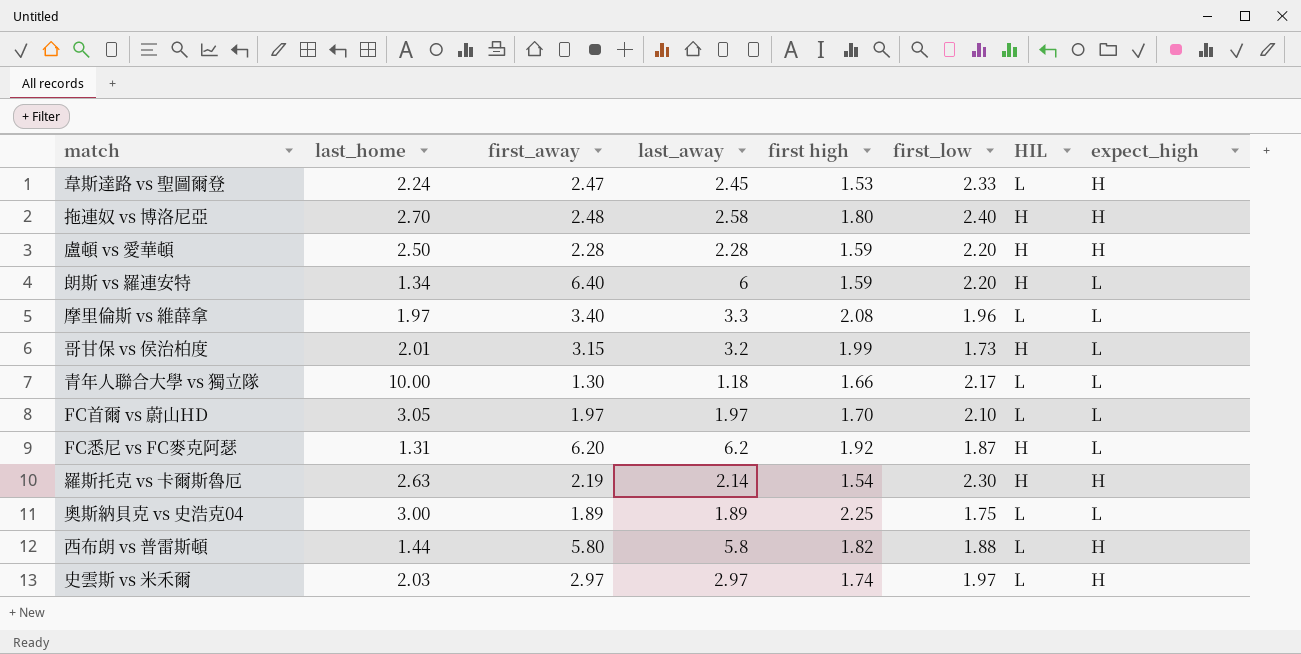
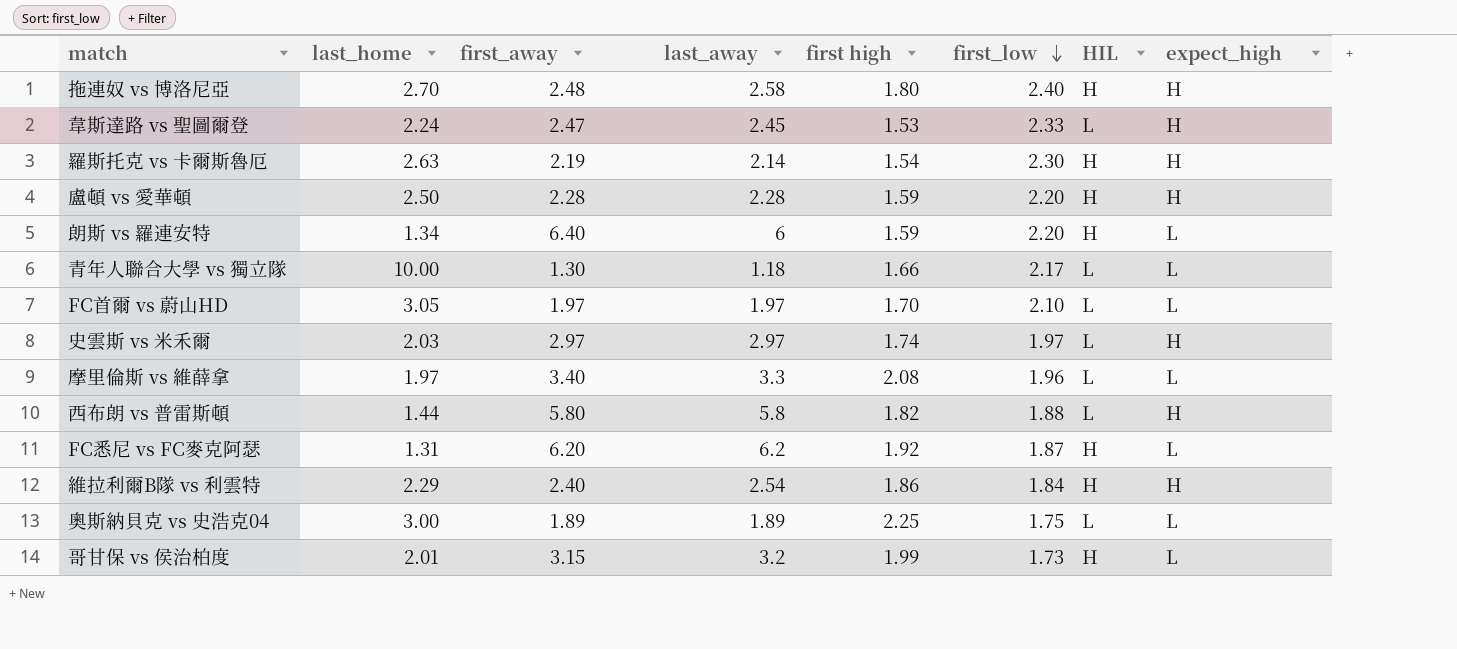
row order: none -> first_low descending
row 維拉利爾B隊 vs 利雲特: none -> 2.29 | 2.40 | 2.54 | 1.86 | 1.84 | H | H

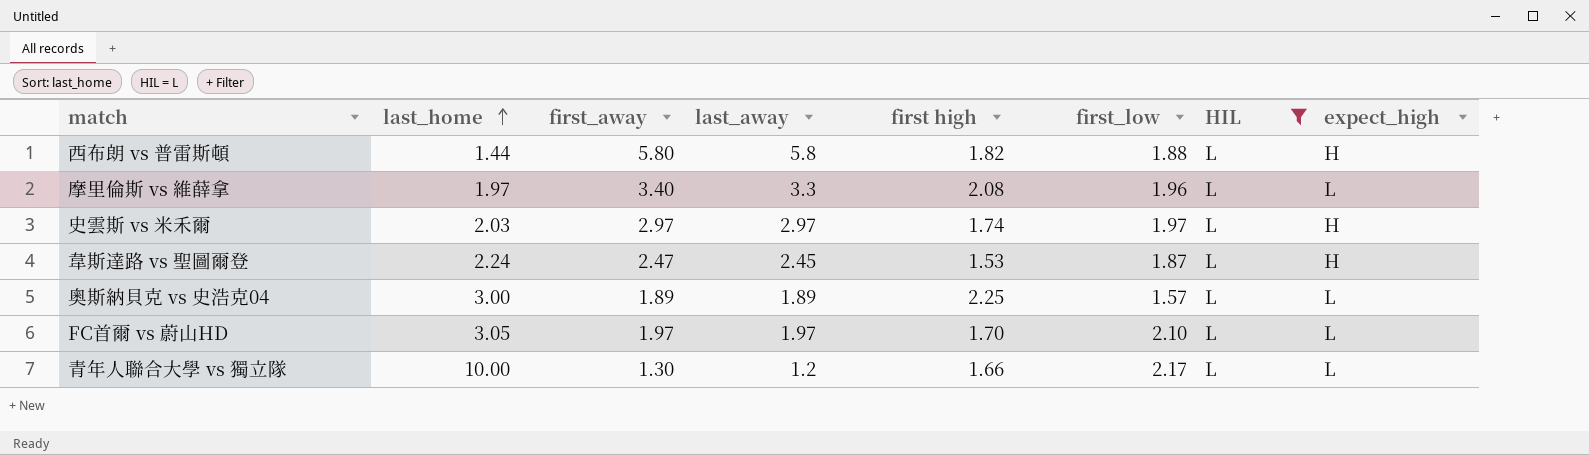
filter: none -> HIL = L
row order: first_low descending -> last_home ascending
韋斯達路 vs 聖圖爾登 | first_low: 2.33 -> 1.87
奧斯納貝克 vs 史浩克04 | first_low: 1.75 -> 1.57
青年人聯合大學 vs 獨立隊 | last_away: 1.18 -> 1.2

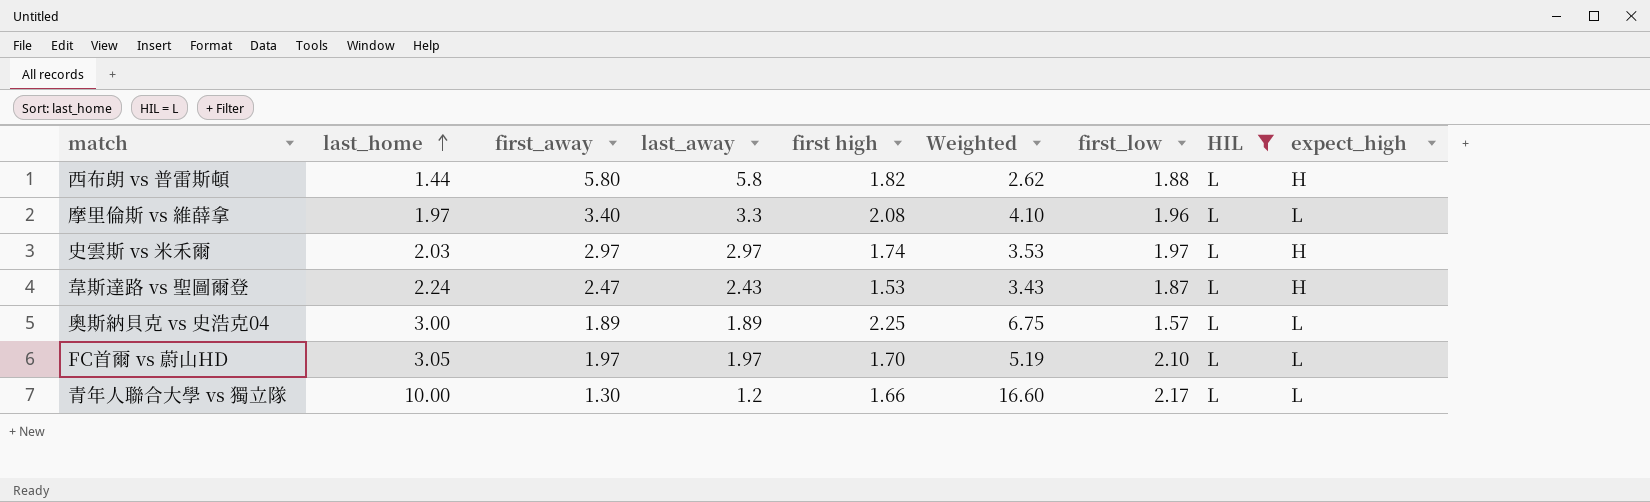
column Weighted | formula: none -> [last_home] * [first high]
韋斯達路 vs 聖圖爾登 | last_away: 2.45 -> 2.43

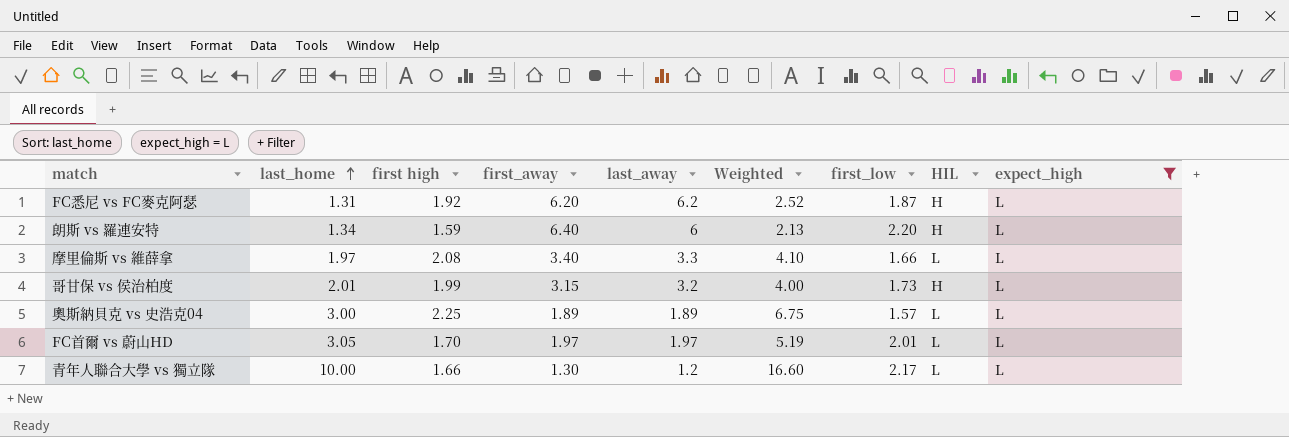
filter: HIL = L -> expect_high = L
column first high | position: 5 -> 3
摩里倫斯 vs 維薛拿 | first_low: 1.96 -> 1.66
FC首爾 vs 蔚山HD | first_low: 2.10 -> 2.01

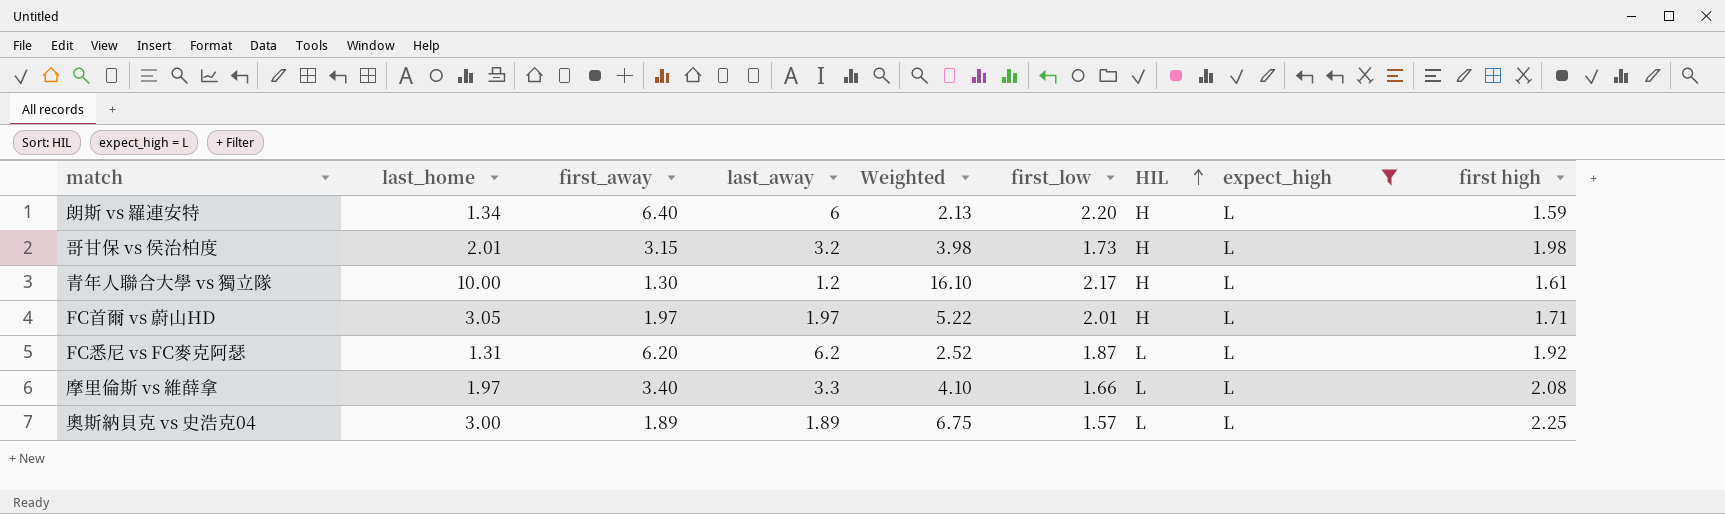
row order: last_home ascending -> HIL ascending
column first high | position: 3 -> 9
哥甘保 vs 侯治柏度 | Weighted: 4.00 -> 3.98
哥甘保 vs 侯治柏度 | first high: 1.99 -> 1.98
青年人聯合大學 vs 獨立隊 | Weighted: 16.60 -> 16.10
青年人聯合大學 vs 獨立隊 | HIL: L -> H
青年人聯合大學 vs 獨立隊 | first high: 1.66 -> 1.61
FC首爾 vs 蔚山HD | Weighted: 5.19 -> 5.22
FC首爾 vs 蔚山HD | HIL: L -> H
FC首爾 vs 蔚山HD | first high: 1.70 -> 1.71
FC悉尼 vs FC麥克阿瑟 | HIL: H -> L

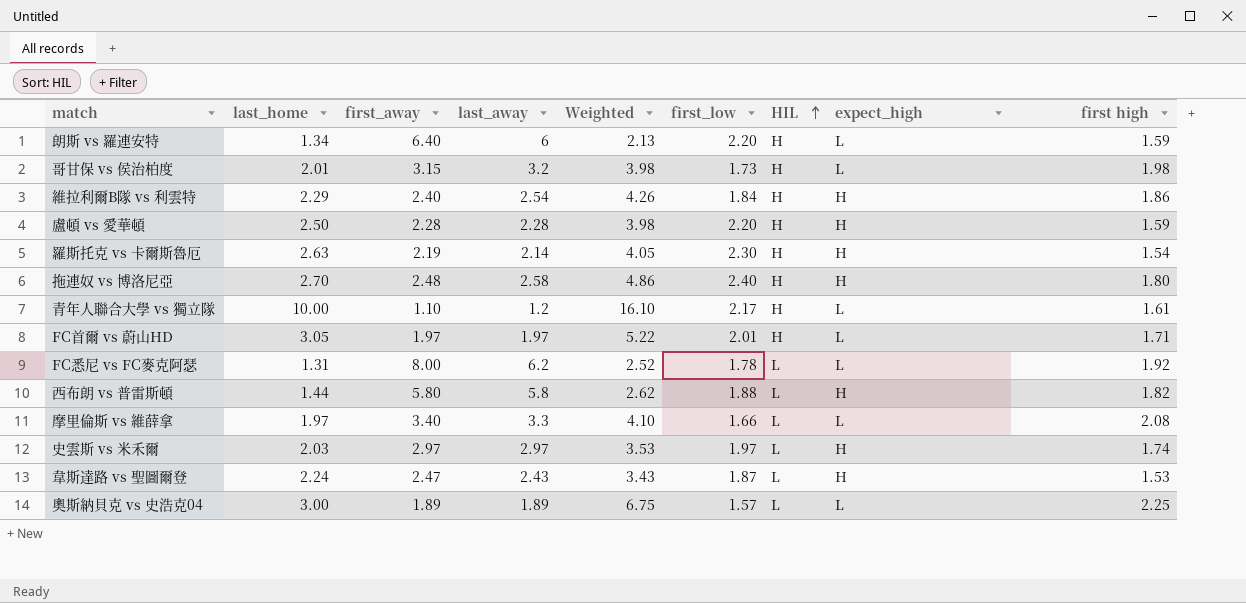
filter: expect_high = L -> none
青年人聯合大學 vs 獨立隊 | first_away: 1.30 -> 1.10
FC悉尼 vs FC麥克阿瑟 | first_away: 6.20 -> 8.00
FC悉尼 vs FC麥克阿瑟 | first_low: 1.87 -> 1.78

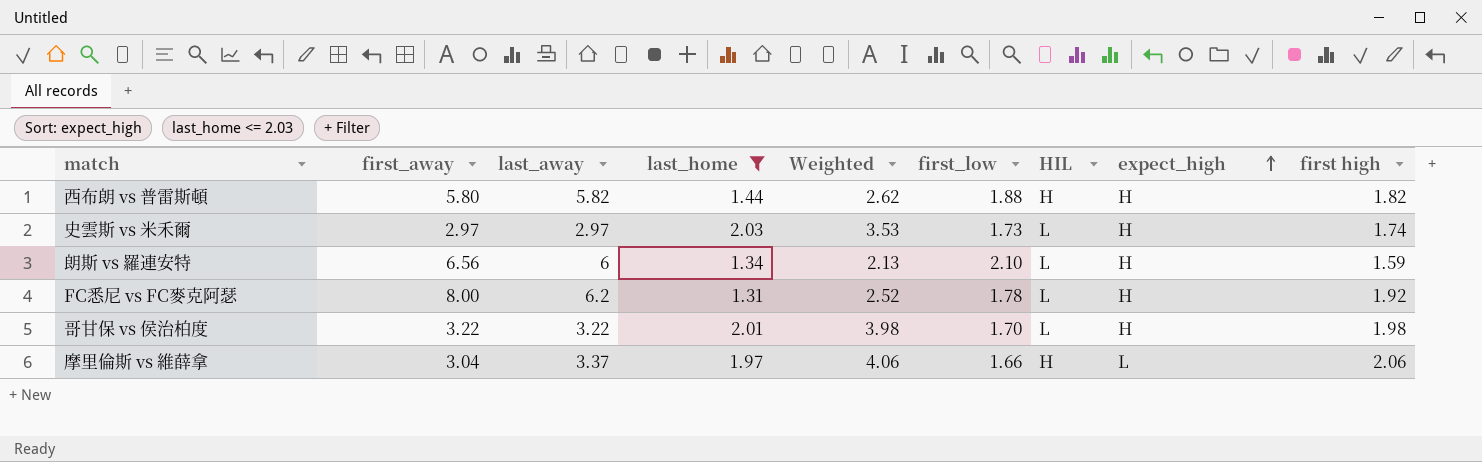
filter: none -> last_home <= 2.03
row order: HIL ascending -> expect_high ascending
column last_home | position: 2 -> 4
西布朗 vs 普雷斯頓 | last_away: 5.8 -> 5.82
西布朗 vs 普雷斯頓 | HIL: L -> H
史雲斯 vs 米禾爾 | first_low: 1.97 -> 1.73
朗斯 vs 羅連安特 | first_away: 6.40 -> 6.56
朗斯 vs 羅連安特 | first_low: 2.20 -> 2.10
朗斯 vs 羅連安特 | HIL: H -> L
朗斯 vs 羅連安特 | expect_high: L -> H
FC悉尼 vs FC麥克阿瑟 | expect_high: L -> H
哥甘保 vs 侯治柏度 | first_away: 3.15 -> 3.22
哥甘保 vs 侯治柏度 | last_away: 3.2 -> 3.22
哥甘保 vs 侯治柏度 | first_low: 1.73 -> 1.70
哥甘保 vs 侯治柏度 | HIL: H -> L
哥甘保 vs 侯治柏度 | expect_high: L -> H
摩里倫斯 vs 維薛拿 | first_away: 3.40 -> 3.04
摩里倫斯 vs 維薛拿 | last_away: 3.3 -> 3.37
摩里倫斯 vs 維薛拿 | Weighted: 4.10 -> 4.06
摩里倫斯 vs 維薛拿 | HIL: L -> H
摩里倫斯 vs 維薛拿 | first high: 2.08 -> 2.06

